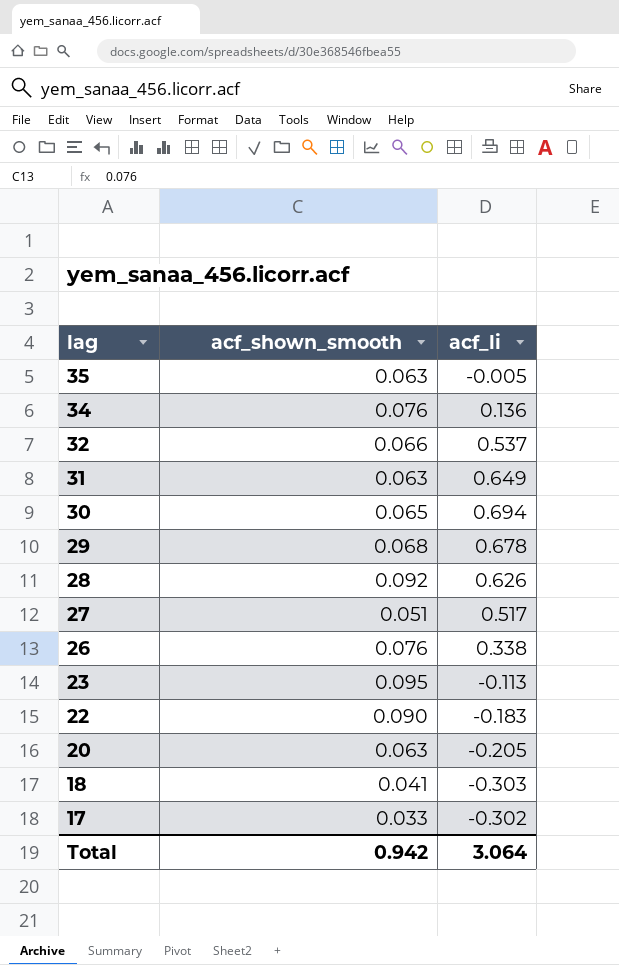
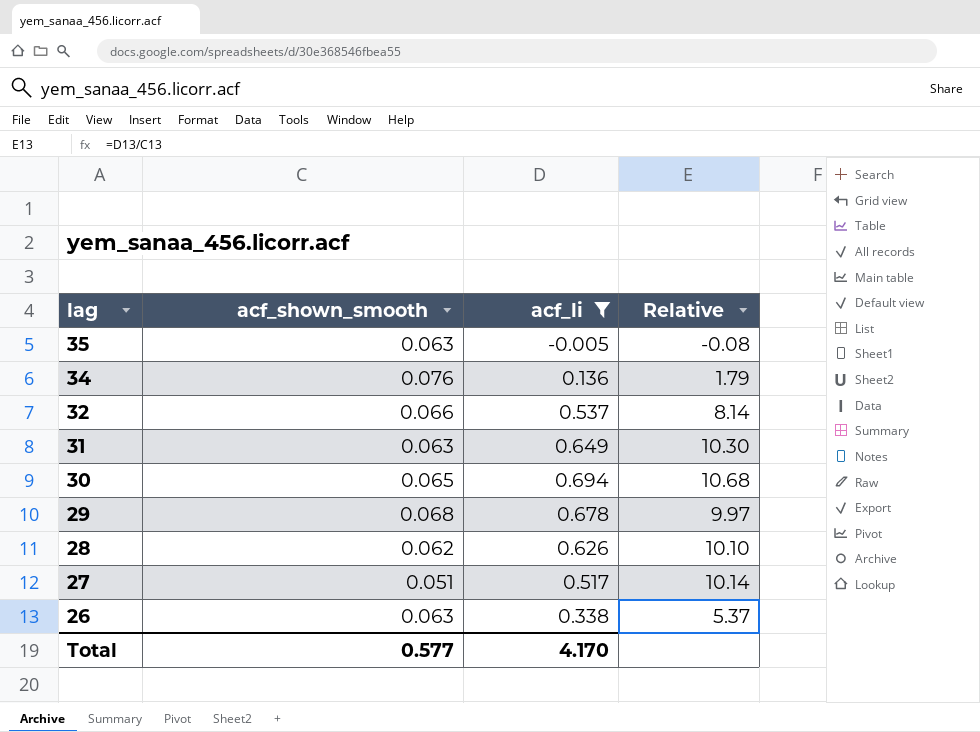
filter: none -> acf_li >= -0.005
column Relative | formula: none -> [acf_li] / [acf_shown_smooth]
28 | acf_shown_smooth: 0.092 -> 0.062
26 | acf_shown_smooth: 0.076 -> 0.063
Total | acf_shown_smooth: 0.942 -> 0.577
Total | acf_li: 3.064 -> 4.170

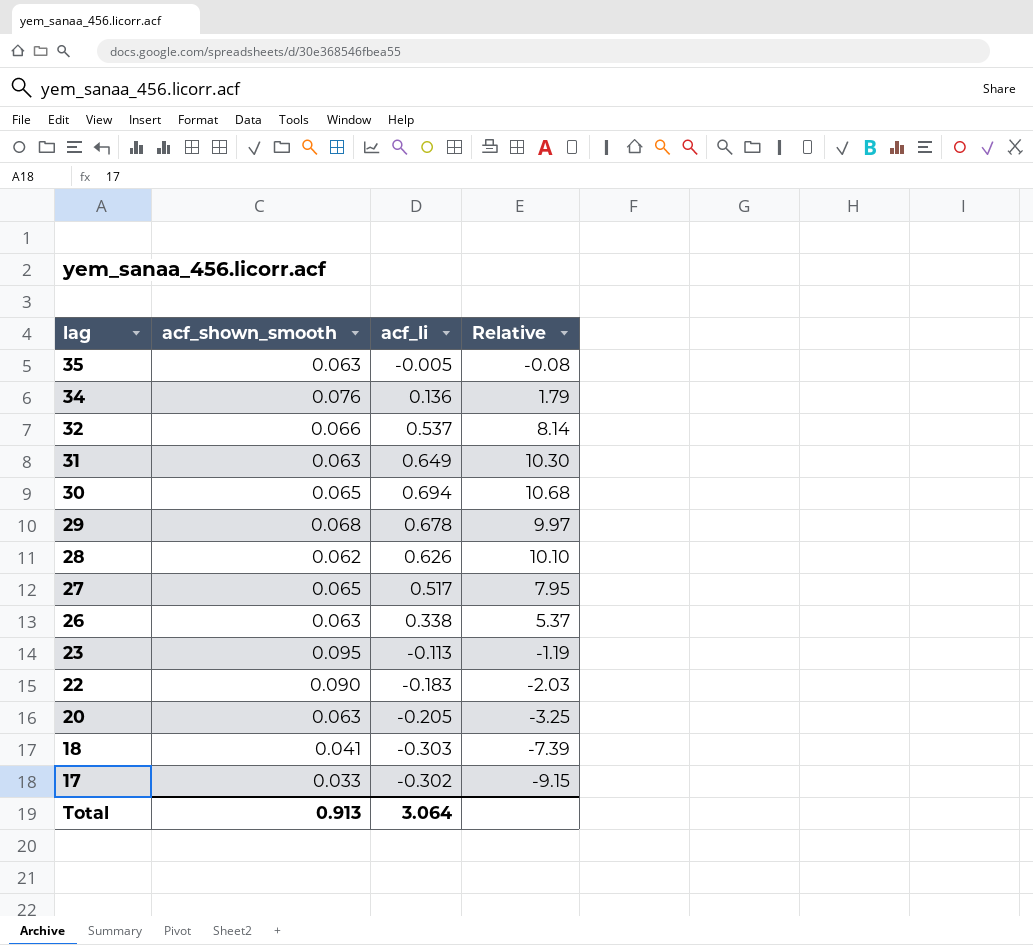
filter: acf_li >= -0.005 -> none
27 | acf_shown_smooth: 0.051 -> 0.065
27 | Relative: 10.14 -> 7.95
Total | acf_shown_smooth: 0.577 -> 0.913
Total | acf_li: 4.170 -> 3.064

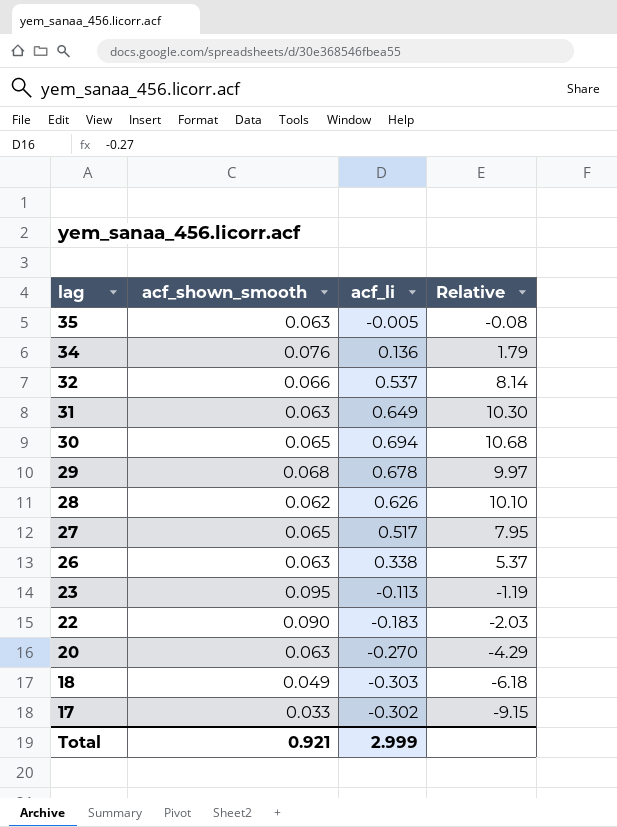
20 | acf_li: -0.205 -> -0.270
20 | Relative: -3.25 -> -4.29
18 | acf_shown_smooth: 0.041 -> 0.049
18 | Relative: -7.39 -> -6.18
Total | acf_shown_smooth: 0.913 -> 0.921
Total | acf_li: 3.064 -> 2.999

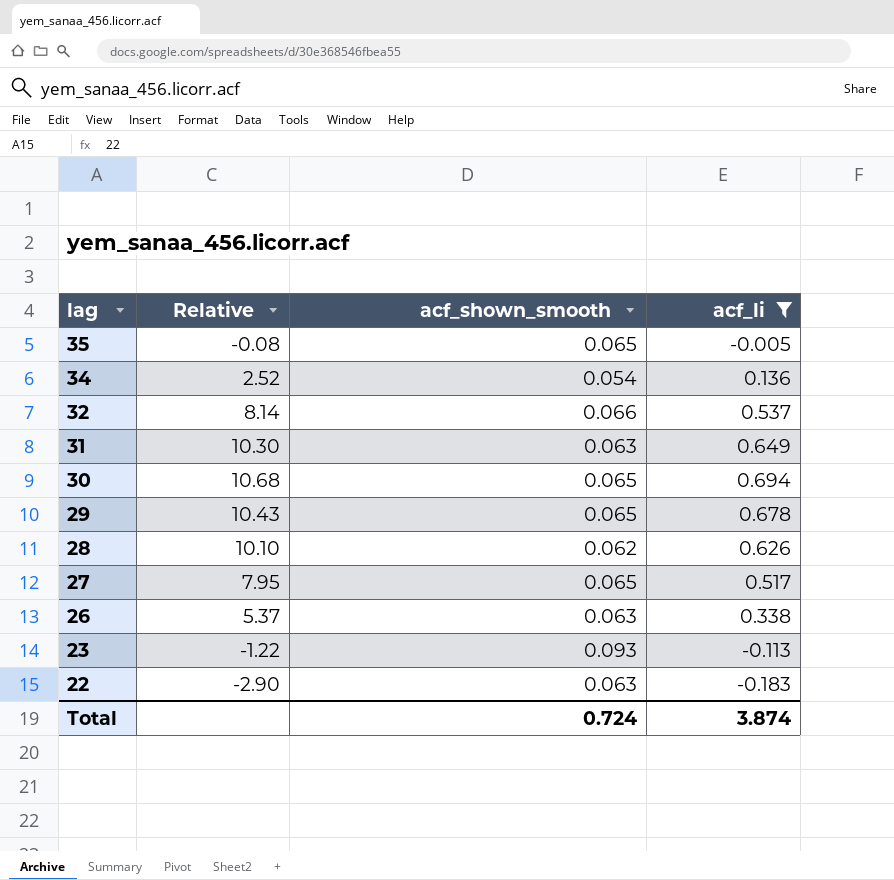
filter: none -> acf_li >= -0.183
column Relative | position: 4 -> 2
35 | acf_shown_smooth: 0.063 -> 0.065
34 | Relative: 1.79 -> 2.52
34 | acf_shown_smooth: 0.076 -> 0.054
29 | Relative: 9.97 -> 10.43
29 | acf_shown_smooth: 0.068 -> 0.065
23 | Relative: -1.19 -> -1.22
23 | acf_shown_smooth: 0.095 -> 0.093
22 | Relative: -2.03 -> -2.90
22 | acf_shown_smooth: 0.090 -> 0.063
Total | acf_shown_smooth: 0.921 -> 0.724
Total | acf_li: 2.999 -> 3.874

